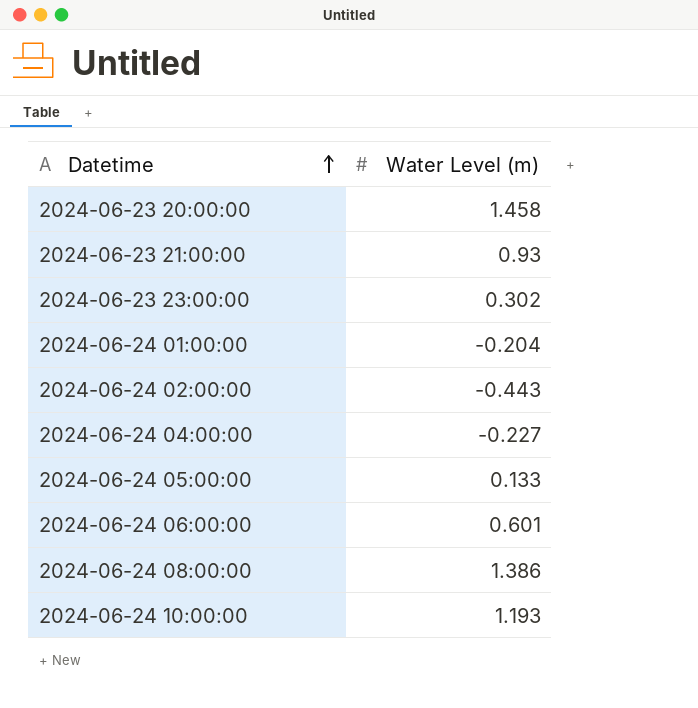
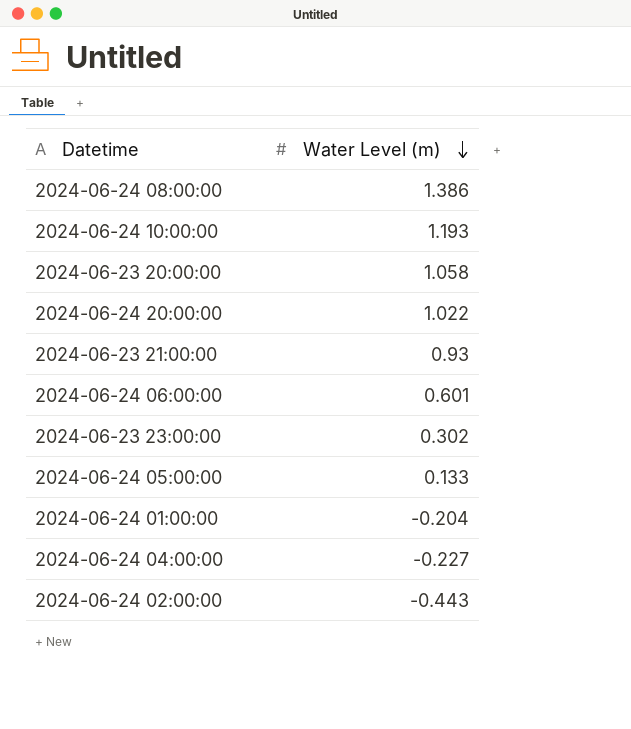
row order: Datetime ascending -> Water Level (m) descending
2024-06-23 20:00:00 | Water Level (m): 1.458 -> 1.058
row 2024-06-24 20:00:00: none -> 1.022

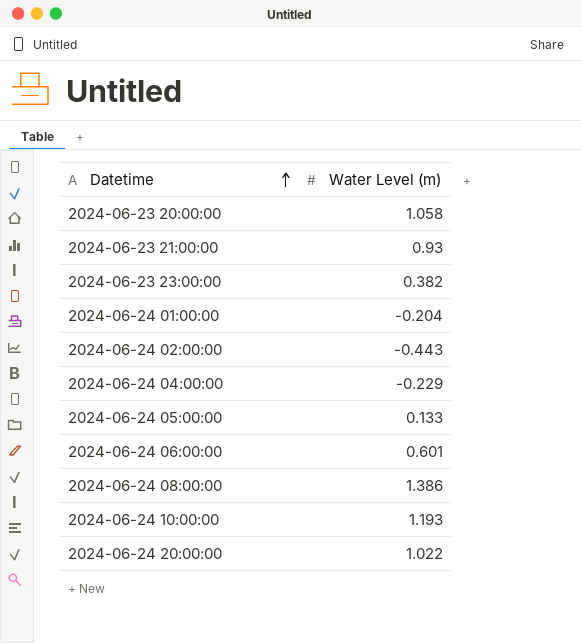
row order: Water Level (m) descending -> Datetime ascending
2024-06-23 23:00:00 | Water Level (m): 0.302 -> 0.382
2024-06-24 04:00:00 | Water Level (m): -0.227 -> -0.229

